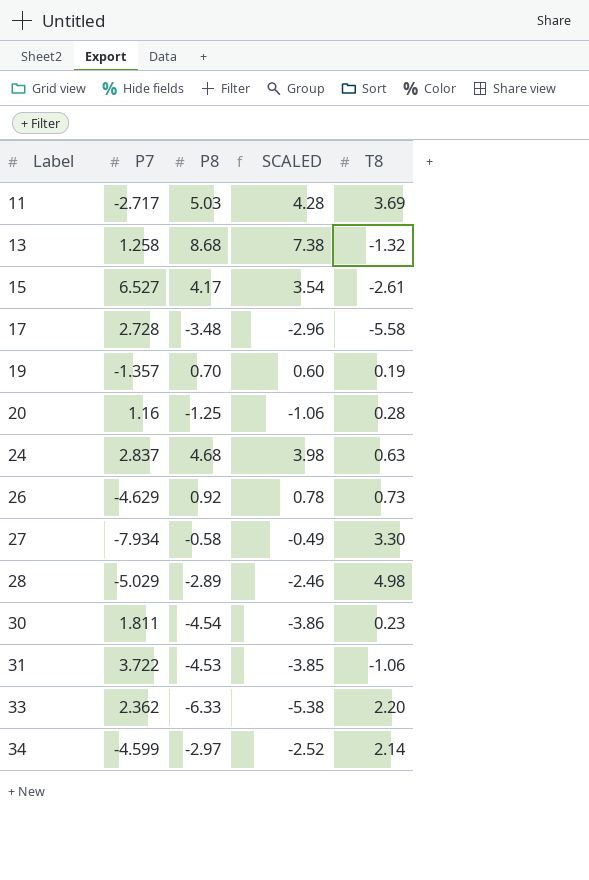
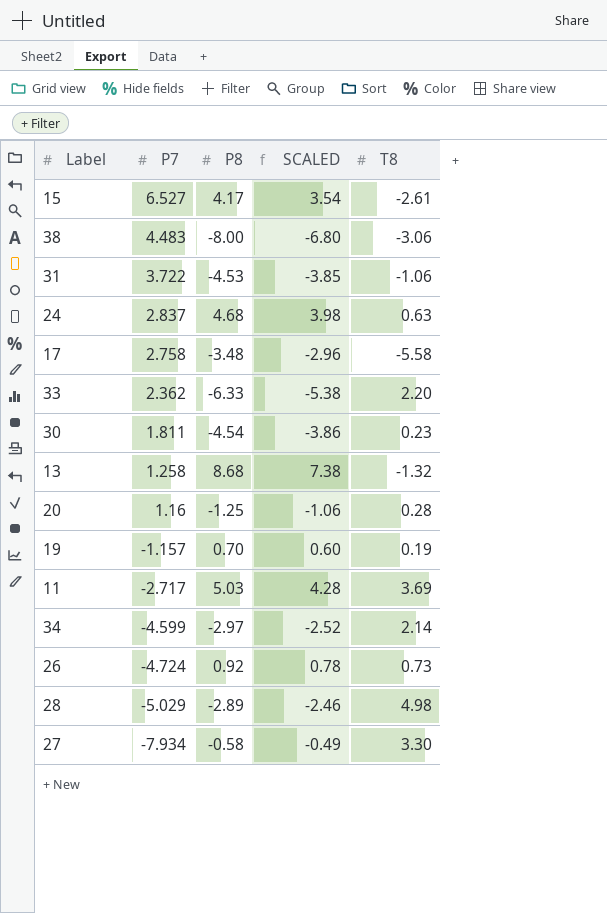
row order: Label ascending -> P7 descending
row 38: none -> 4.483 | -8.00 | -6.80 | -3.06
17 | P7: 2.728 -> 2.758
19 | P7: -1.357 -> -1.157
26 | P7: -4.629 -> -4.724

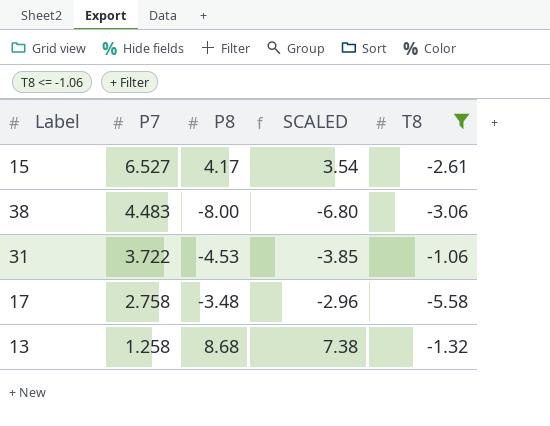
filter: none -> T8 <= -1.06

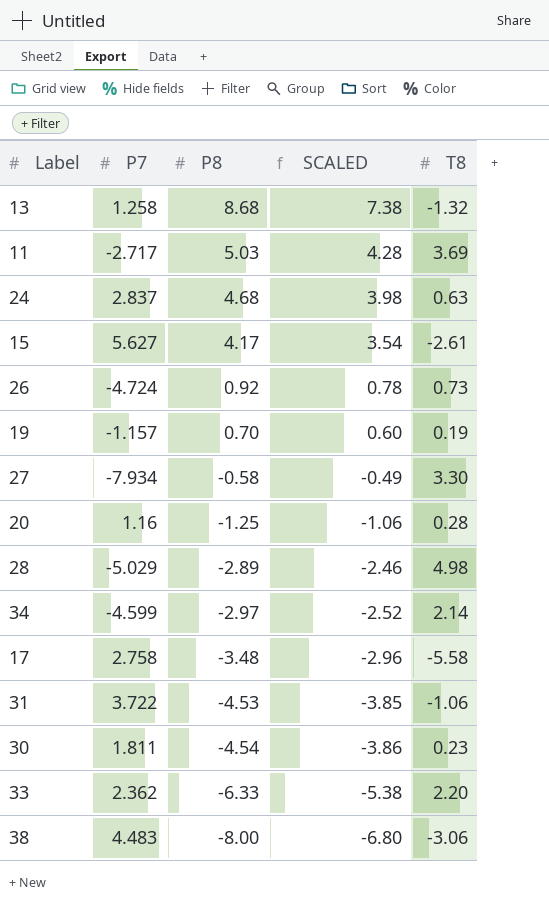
filter: T8 <= -1.06 -> none
row order: P7 descending -> P8 descending
15 | P7: 6.527 -> 5.627

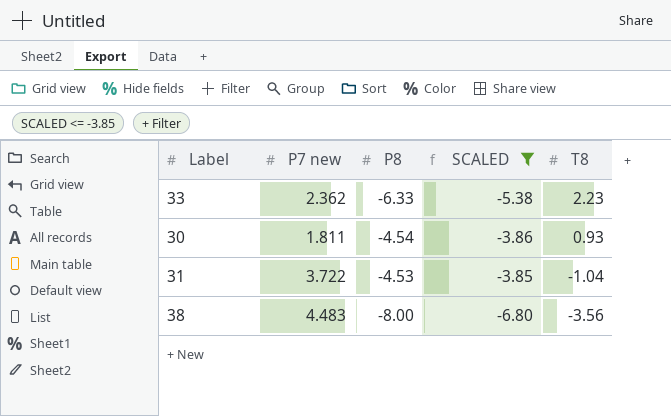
filter: none -> SCALED <= -3.85
row order: P8 descending -> T8 descending
column name: P7 -> P7 new
33 | T8: 2.20 -> 2.23
30 | T8: 0.23 -> 0.93
31 | T8: -1.06 -> -1.04
38 | T8: -3.06 -> -3.56

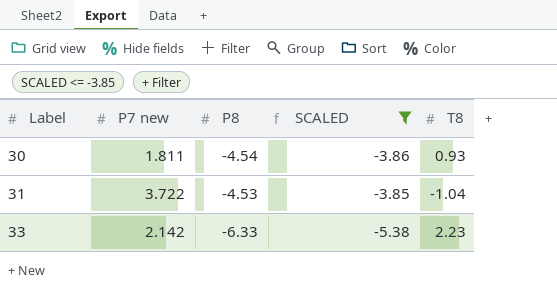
row order: T8 descending -> Label ascending
row 38: 4.483 | -8.00 | -6.80 | -3.56 -> none
33 | P7 new: 2.362 -> 2.142

